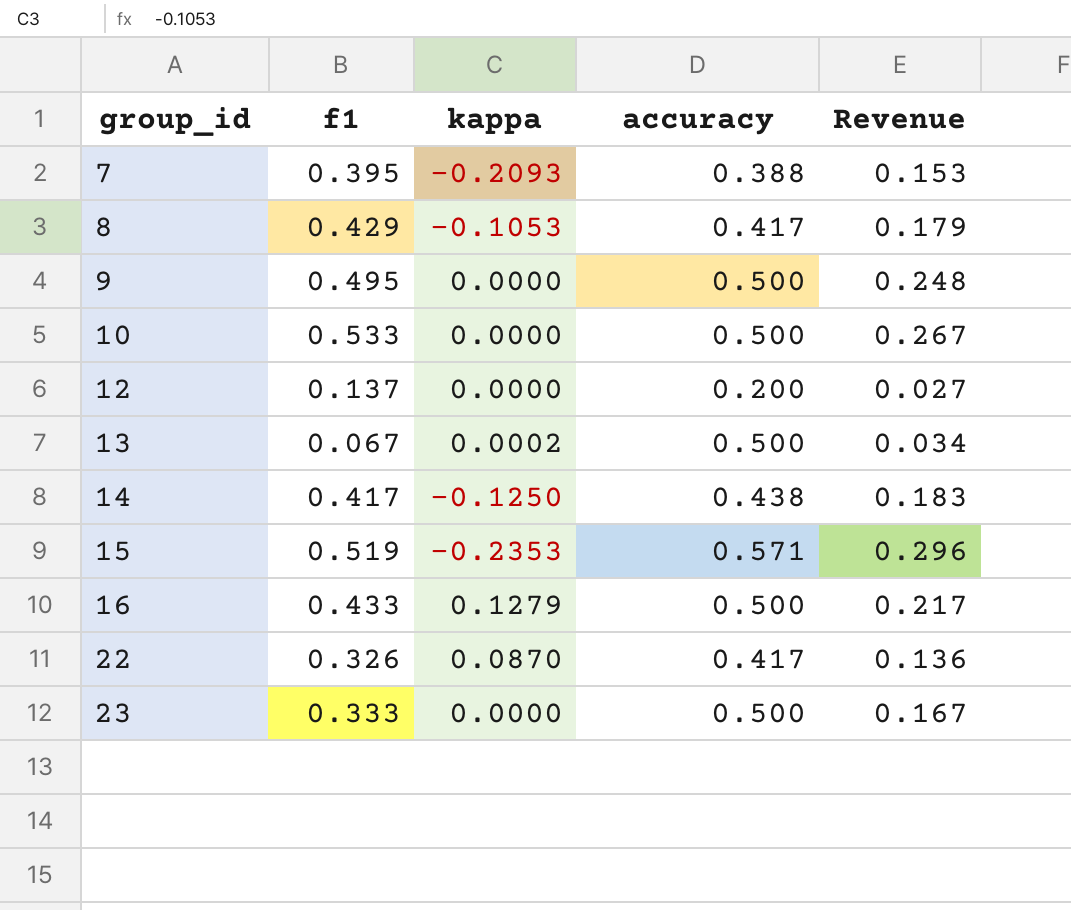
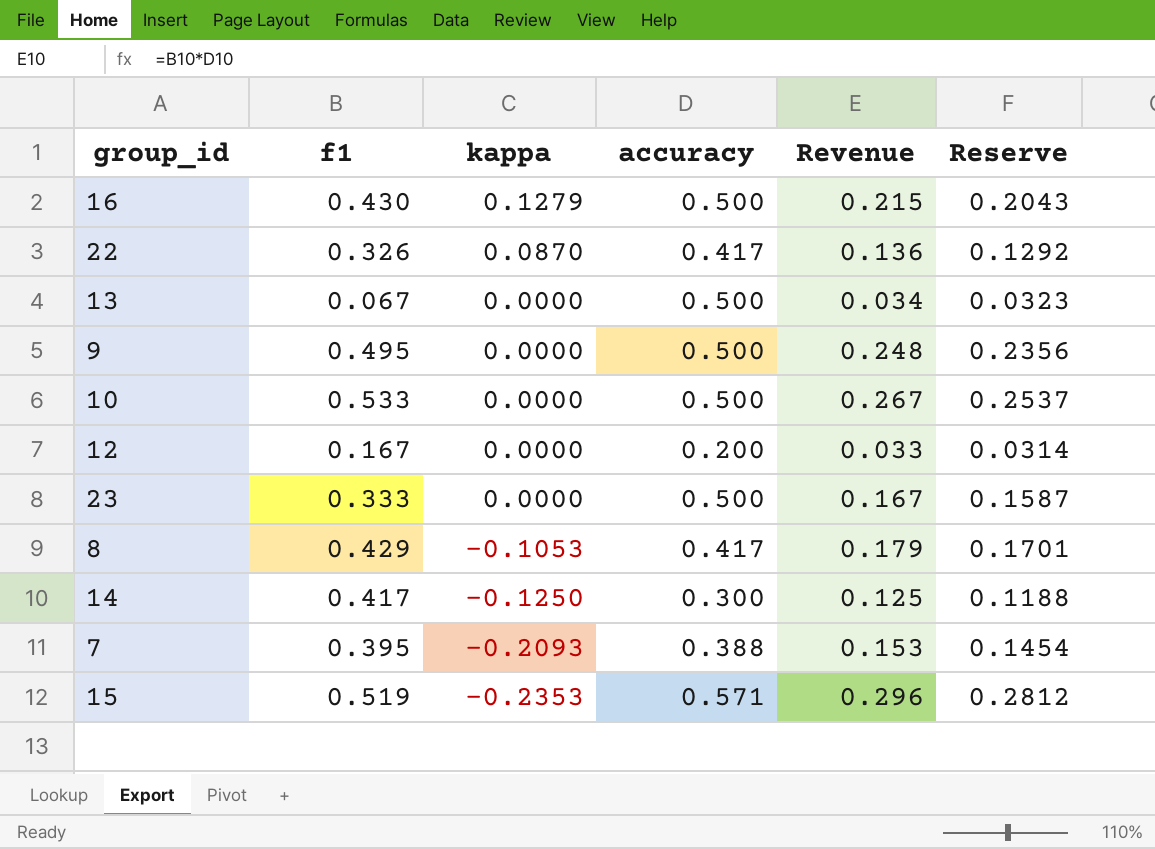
row order: group_id ascending -> kappa descending
column Reserve | formula: none -> [Revenue] * 0.95
16 | f1: 0.433 -> 0.430
16 | Revenue: 0.217 -> 0.215
13 | kappa: 0.0002 -> 0.0000
12 | f1: 0.137 -> 0.167
12 | Revenue: 0.027 -> 0.033
14 | accuracy: 0.438 -> 0.300
14 | Revenue: 0.183 -> 0.125

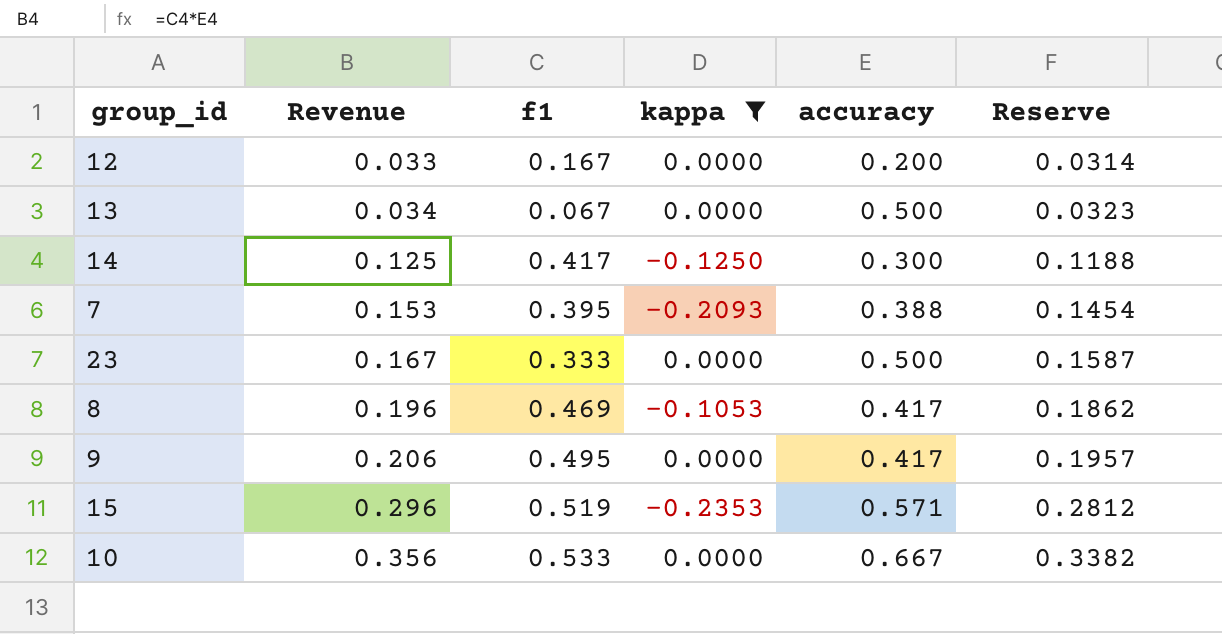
filter: none -> kappa <= 0.0000
row order: kappa descending -> Revenue ascending
column Revenue | position: 5 -> 2
8 | Revenue: 0.179 -> 0.196
8 | f1: 0.429 -> 0.469
8 | Reserve: 0.1701 -> 0.1862
9 | Revenue: 0.248 -> 0.206
9 | accuracy: 0.500 -> 0.417
9 | Reserve: 0.2356 -> 0.1957
10 | Revenue: 0.267 -> 0.356
10 | accuracy: 0.500 -> 0.667
10 | Reserve: 0.2537 -> 0.3382

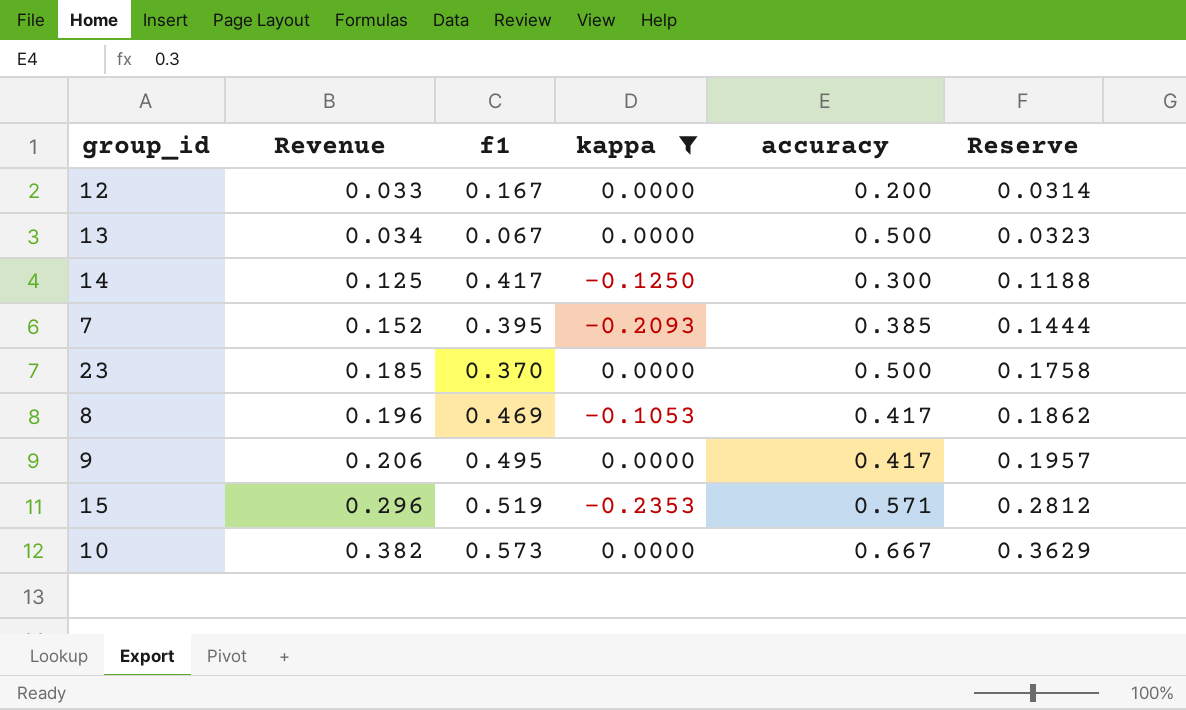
7 | Revenue: 0.153 -> 0.152
7 | accuracy: 0.388 -> 0.385
7 | Reserve: 0.1454 -> 0.1444
23 | Revenue: 0.167 -> 0.185
23 | f1: 0.333 -> 0.370
23 | Reserve: 0.1587 -> 0.1758
10 | Revenue: 0.356 -> 0.382
10 | f1: 0.533 -> 0.573
10 | Reserve: 0.3382 -> 0.3629

